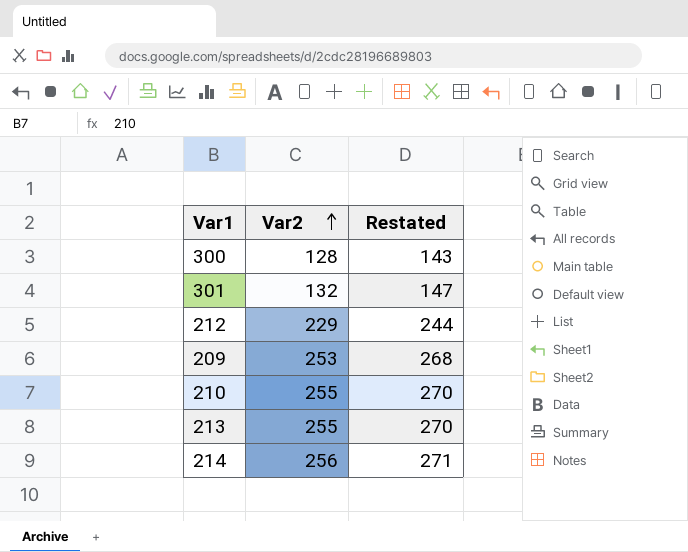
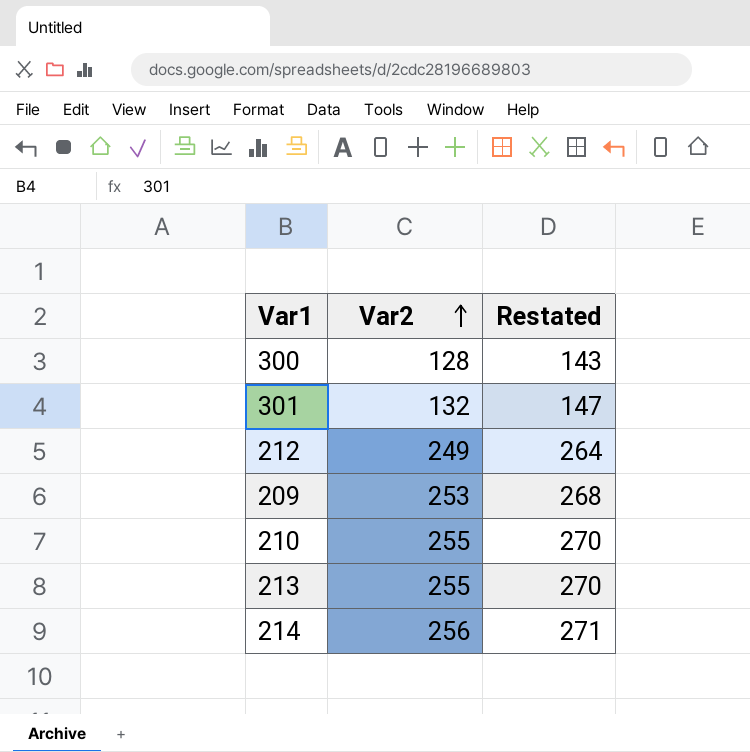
212 | Var2: 229 -> 249
212 | Restated: 244 -> 264

